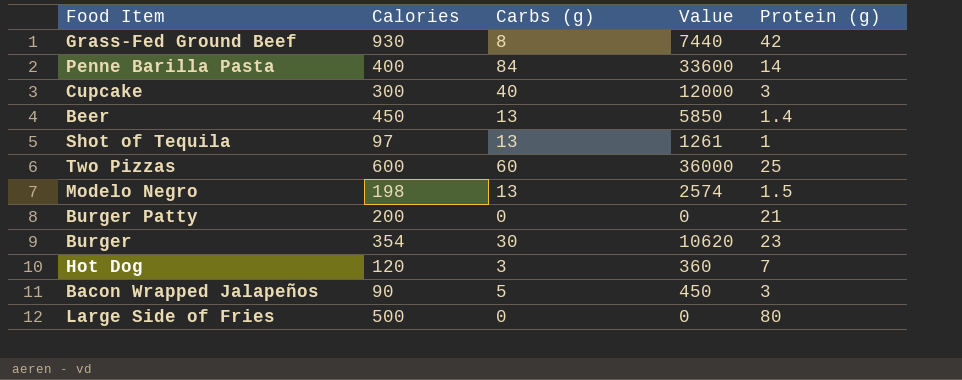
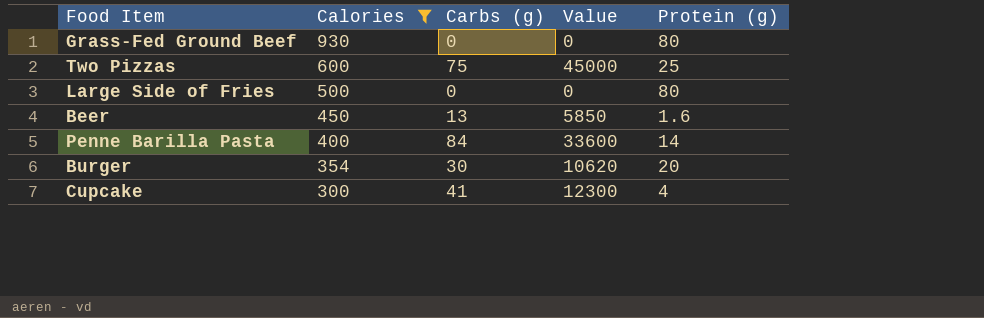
filter: none -> Calories >= 300
row order: none -> Calories descending
Grass-Fed Ground Beef | Carbs (g): 8 -> 0
Grass-Fed Ground Beef | Value: 7440 -> 0
Grass-Fed Ground Beef | Protein (g): 42 -> 80
Two Pizzas | Carbs (g): 60 -> 75
Two Pizzas | Value: 36000 -> 45000
Beer | Protein (g): 1.4 -> 1.6
Burger | Protein (g): 23 -> 20
Cupcake | Carbs (g): 40 -> 41
Cupcake | Value: 12000 -> 12300
Cupcake | Protein (g): 3 -> 4

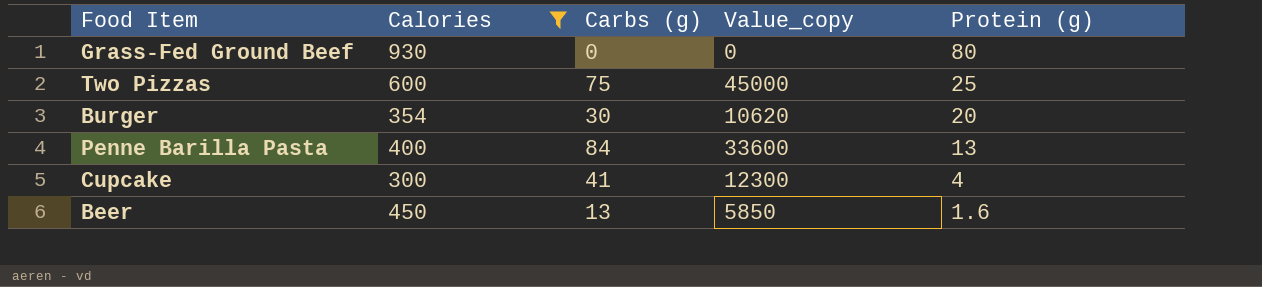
row order: Calories descending -> Protein (g) descending
column name: Value -> Value_copy
row Large Side of Fries: 500 | 0 | 0 | 80 -> none
Penne Barilla Pasta | Protein (g): 14 -> 13

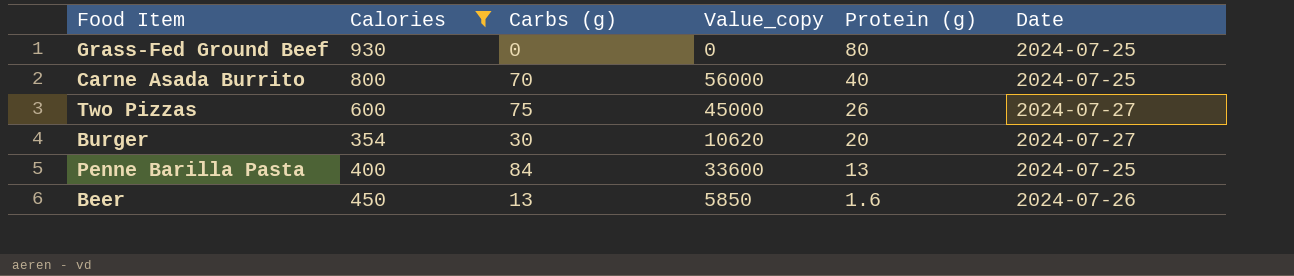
column Date | position: none -> 6
row Cupcake: 300 | 41 | 12300 | 4 -> none
row Carne Asada Burrito: none -> 800 | 70 | 56000 | 40 | 2024-07-25
Two Pizzas | Protein (g): 25 -> 26

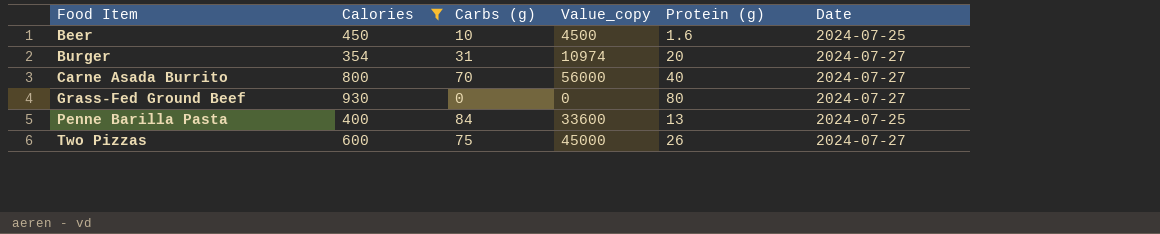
row order: Protein (g) descending -> Food Item ascending
Beer | Carbs (g): 13 -> 10
Beer | Value_copy: 5850 -> 4500
Beer | Date: 2024-07-26 -> 2024-07-25
Burger | Carbs (g): 30 -> 31
Burger | Value_copy: 10620 -> 10974
Carne Asada Burrito | Date: 2024-07-25 -> 2024-07-27
Grass-Fed Ground Beef | Date: 2024-07-25 -> 2024-07-27

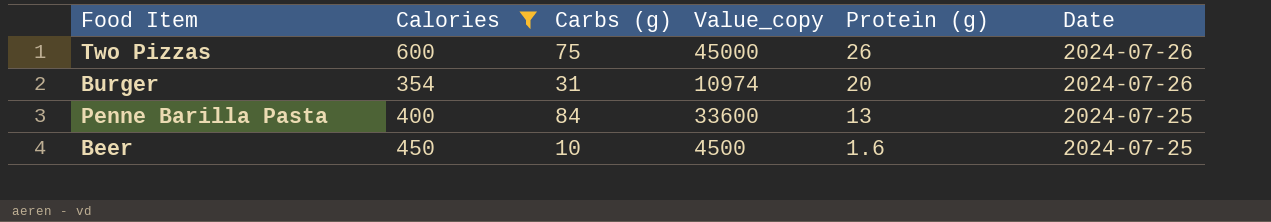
row order: Food Item ascending -> Protein (g) descending
row Carne Asada Burrito: 800 | 70 | 56000 | 40 | 2024-07-27 -> none
row Grass-Fed Ground Beef: 930 | 0 | 0 | 80 | 2024-07-27 -> none
Two Pizzas | Date: 2024-07-27 -> 2024-07-26
Burger | Date: 2024-07-27 -> 2024-07-26

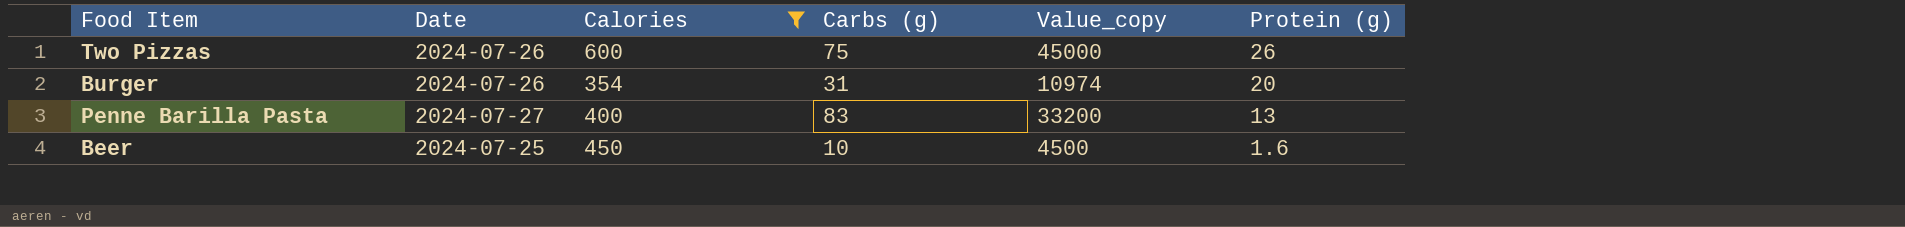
column Date | position: 6 -> 2
Penne Barilla Pasta | Date: 2024-07-25 -> 2024-07-27
Penne Barilla Pasta | Carbs (g): 84 -> 83
Penne Barilla Pasta | Value_copy: 33600 -> 33200

